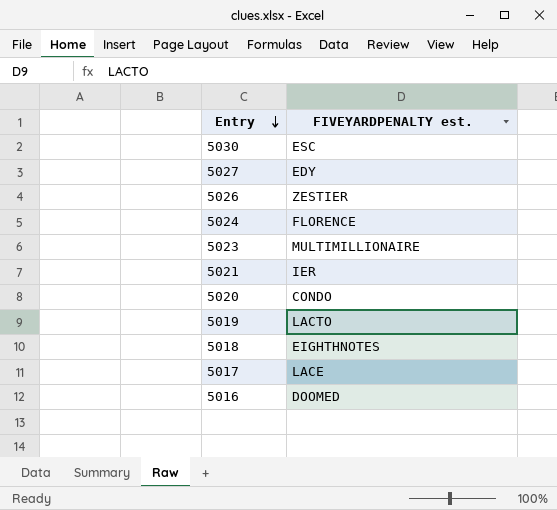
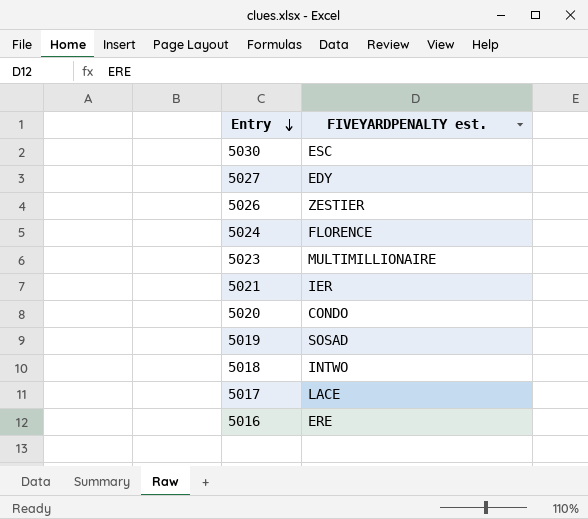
5019 | FIVEYARDPENALTY est.: LACTO -> SOSAD
5018 | FIVEYARDPENALTY est.: EIGHTHNOTES -> INTWO
5016 | FIVEYARDPENALTY est.: DOOMED -> ERE

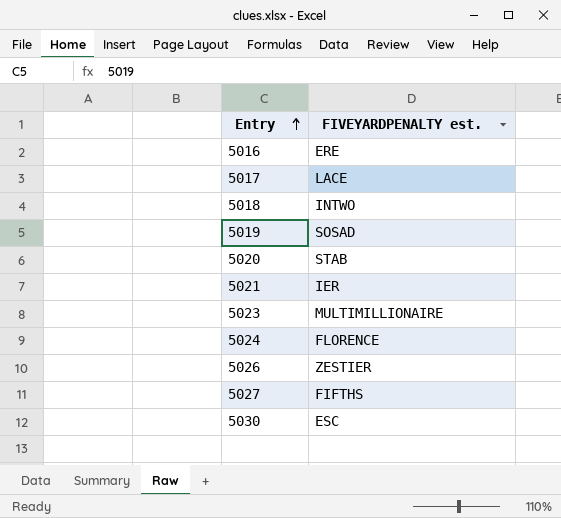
row order: Entry descending -> Entry ascending
5020 | FIVEYARDPENALTY est.: CONDO -> STAB
5027 | FIVEYARDPENALTY est.: EDY -> FIFTHS

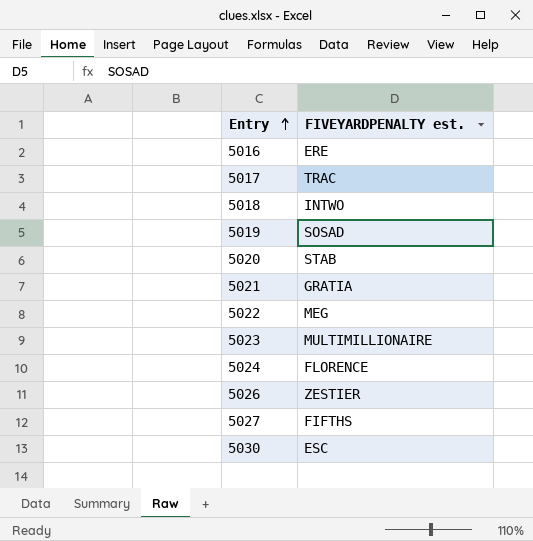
5017 | FIVEYARDPENALTY est.: LACE -> TRAC
5021 | FIVEYARDPENALTY est.: IER -> GRATIA
row 5022: none -> MEG

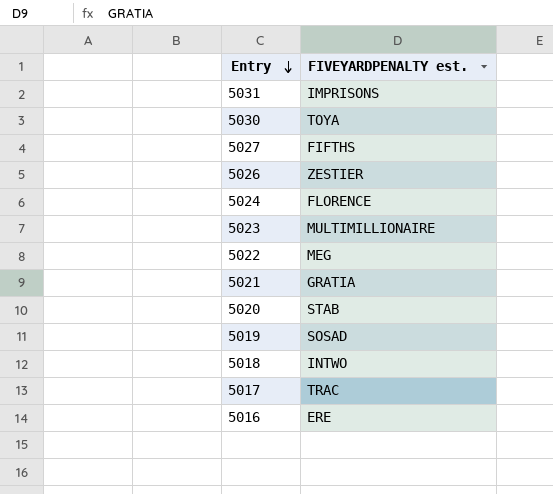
row order: Entry ascending -> Entry descending
row 5031: none -> IMPRISONS
5030 | FIVEYARDPENALTY est.: ESC -> TOYA

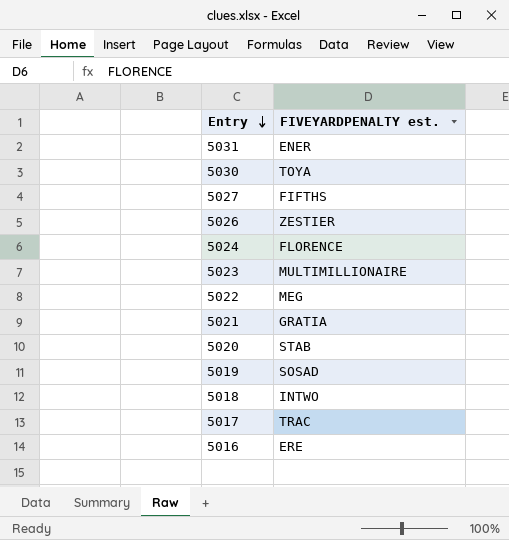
5031 | FIVEYARDPENALTY est.: IMPRISONS -> ENER

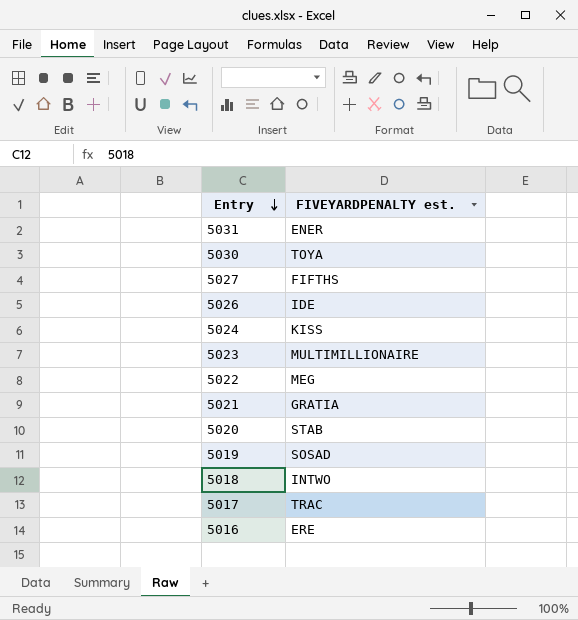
5026 | FIVEYARDPENALTY est.: ZESTIER -> IDE
5024 | FIVEYARDPENALTY est.: FLORENCE -> KISS

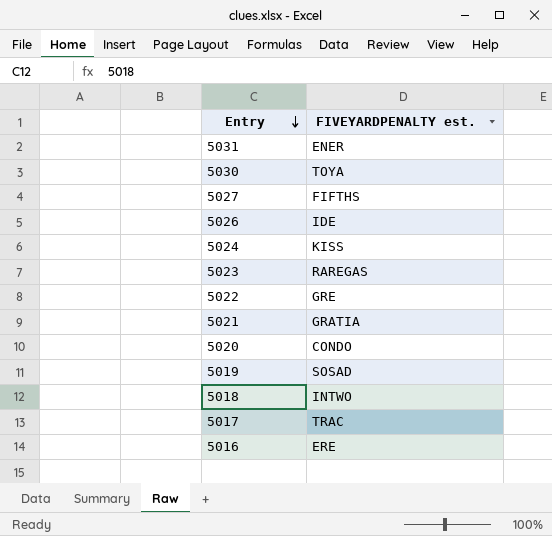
5023 | FIVEYARDPENALTY est.: MULTIMILLIONAIRE -> RAREGAS
5022 | FIVEYARDPENALTY est.: MEG -> GRE
5020 | FIVEYARDPENALTY est.: STAB -> CONDO

